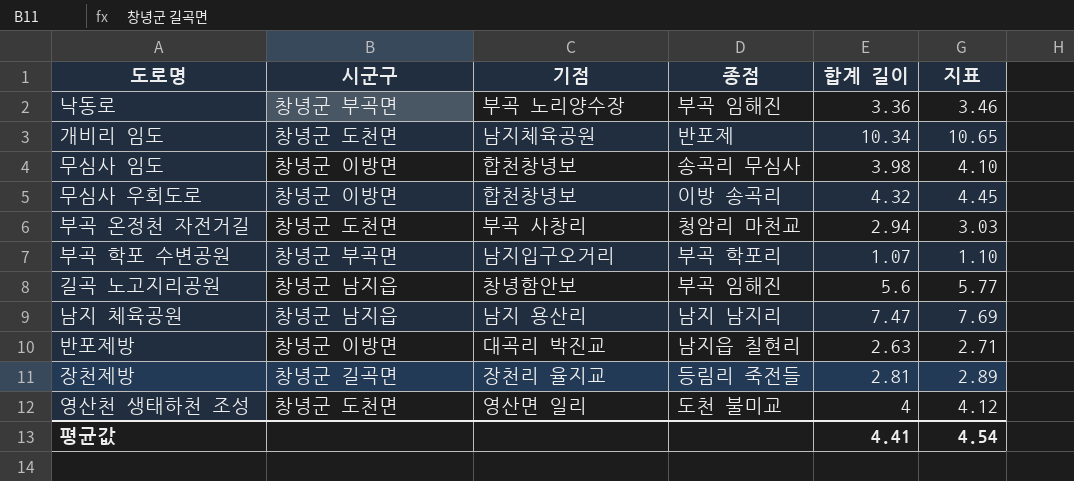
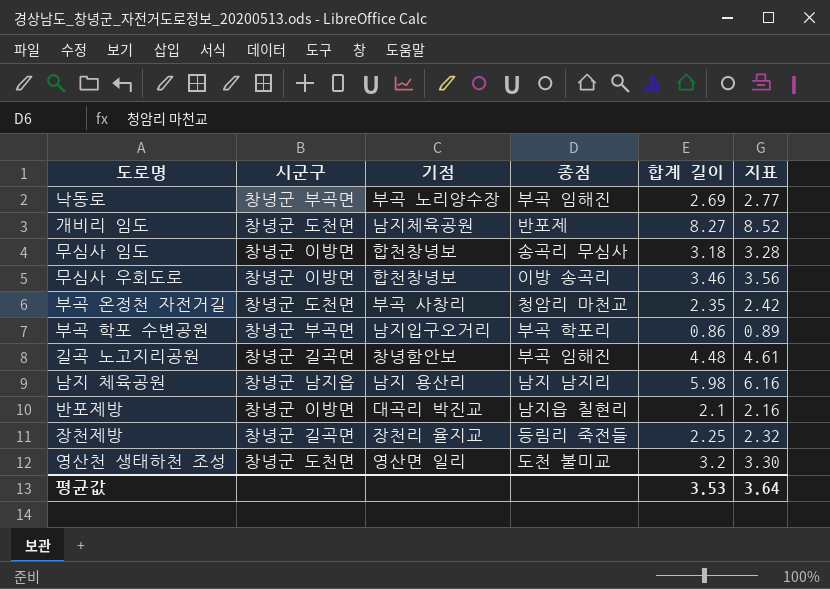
낙동로 | 합계 길이: 3.36 -> 2.69
낙동로 | 지표: 3.46 -> 2.77
개비리 임도 | 합계 길이: 10.34 -> 8.27
개비리 임도 | 지표: 10.65 -> 8.52
무심사 임도 | 합계 길이: 3.98 -> 3.18
무심사 임도 | 지표: 4.10 -> 3.28
무심사 우회도로 | 합계 길이: 4.32 -> 3.46
무심사 우회도로 | 지표: 4.45 -> 3.56
부곡 온정천 자전거길 | 합계 길이: 2.94 -> 2.35
부곡 온정천 자전거길 | 지표: 3.03 -> 2.42
부곡 학포 수변공원 | 합계 길이: 1.07 -> 0.86
부곡 학포 수변공원 | 지표: 1.10 -> 0.89
길곡 노고지리공원 | 시군구: 창녕군 남지읍 -> 창녕군 길곡면
길곡 노고지리공원 | 합계 길이: 5.6 -> 4.48
길곡 노고지리공원 | 지표: 5.77 -> 4.61
남지 체육공원 | 합계 길이: 7.47 -> 5.98
남지 체육공원 | 지표: 7.69 -> 6.16
반포제방 | 합계 길이: 2.63 -> 2.1
반포제방 | 지표: 2.71 -> 2.16
장천제방 | 합계 길이: 2.81 -> 2.25
장천제방 | 지표: 2.89 -> 2.32
영산천 생태하천 조성 | 합계 길이: 4 -> 3.2
영산천 생태하천 조성 | 지표: 4.12 -> 3.30
평균값 | 합계 길이: 4.41 -> 3.53
평균값 | 지표: 4.54 -> 3.64

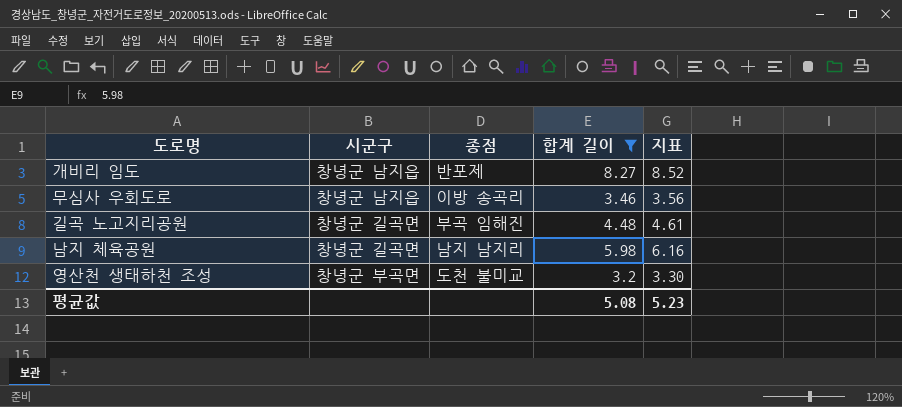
filter: none -> 합계 길이 >= 3.2
column 기점 | position: 3 -> none
개비리 임도 | 시군구: 창녕군 도천면 -> 창녕군 남지읍
무심사 우회도로 | 시군구: 창녕군 이방면 -> 창녕군 남지읍
남지 체육공원 | 시군구: 창녕군 남지읍 -> 창녕군 길곡면
영산천 생태하천 조성 | 시군구: 창녕군 도천면 -> 창녕군 부곡면
평균값 | 합계 길이: 3.53 -> 5.08
평균값 | 지표: 3.64 -> 5.23

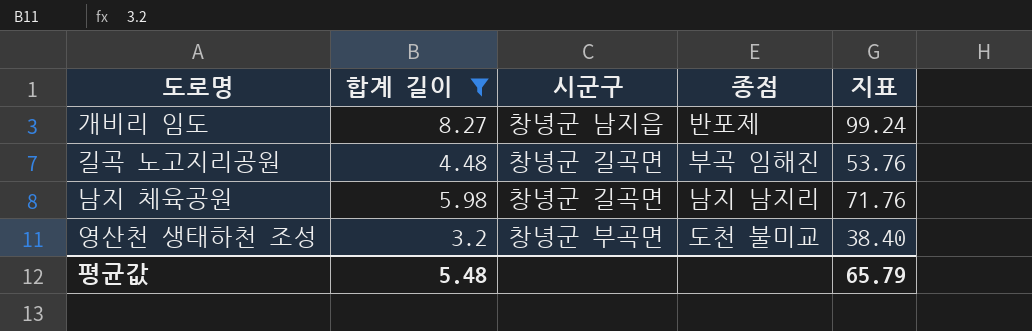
column 합계 길이 | position: 4 -> 2
column 지표 | formula: [합계 길이] * 1.03 -> [합계 길이] * 12
row 무심사 우회도로: 창녕군 남지읍 | 이방 송곡리 | 3.46 | 3.56 -> none
평균값 | 합계 길이: 5.08 -> 5.48
평균값 | 지표: 5.23 -> 65.79

